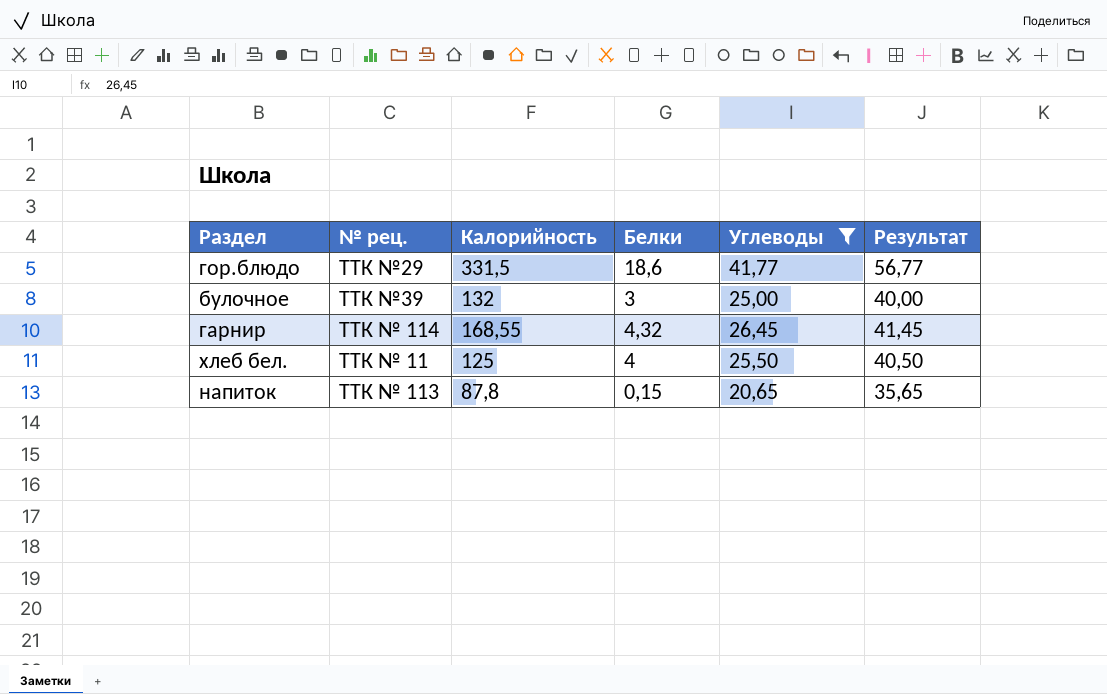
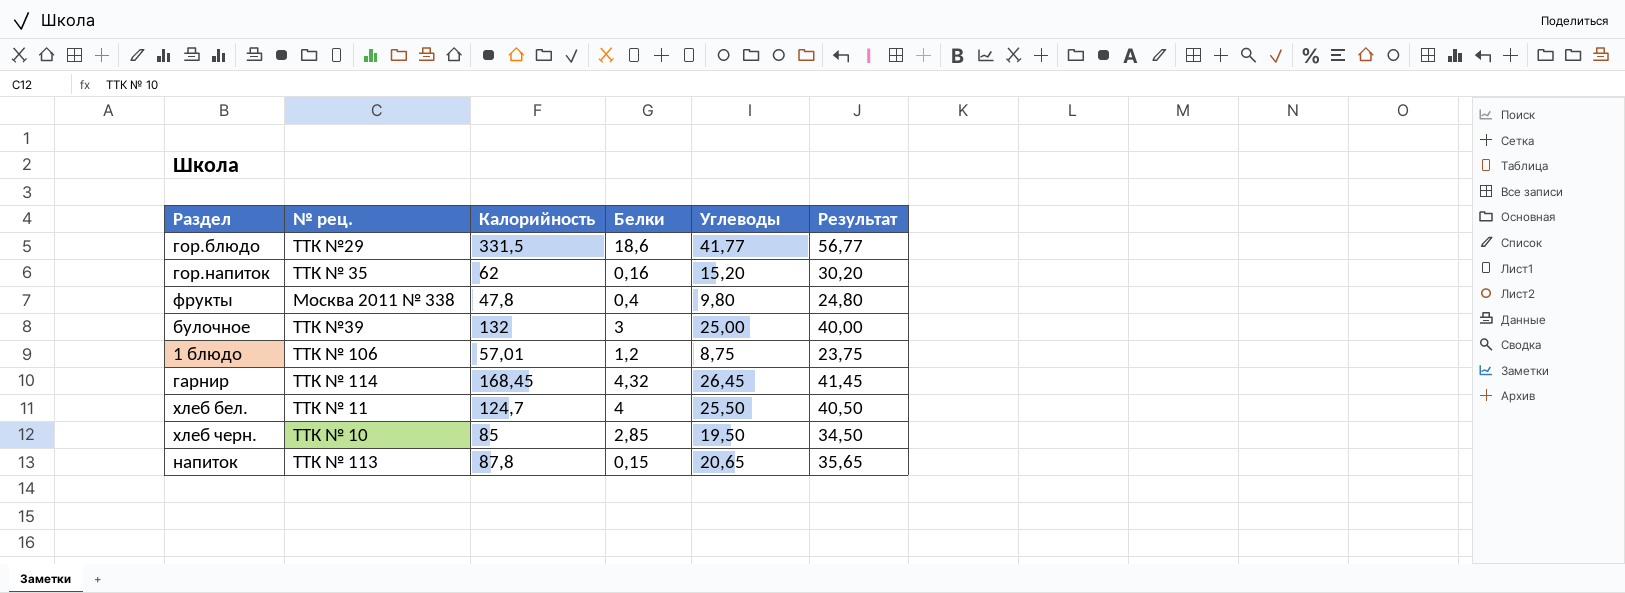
filter: Углеводы >= 20,65 -> none
гарнир | Калорийность: 168,55 -> 168,45
хлеб бел. | Калорийность: 125 -> 124,7

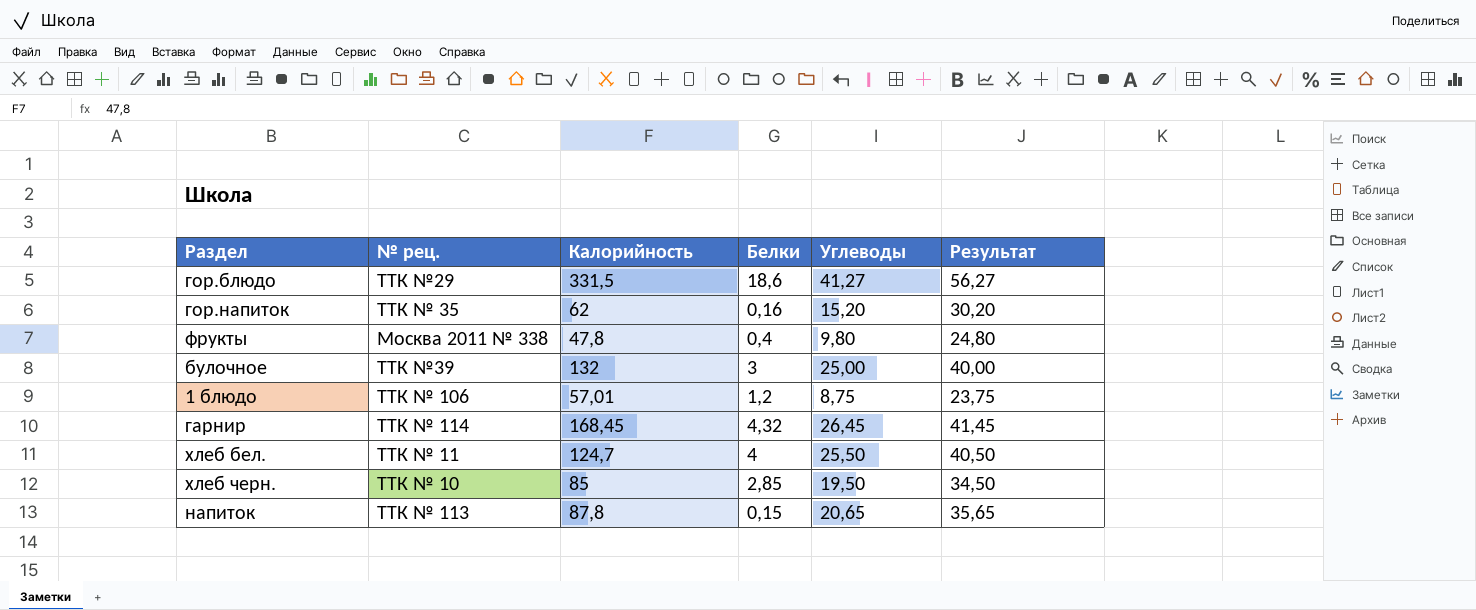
гор.блюдо | Углеводы: 41,77 -> 41,27
гор.блюдо | Результат: 56,77 -> 56,27

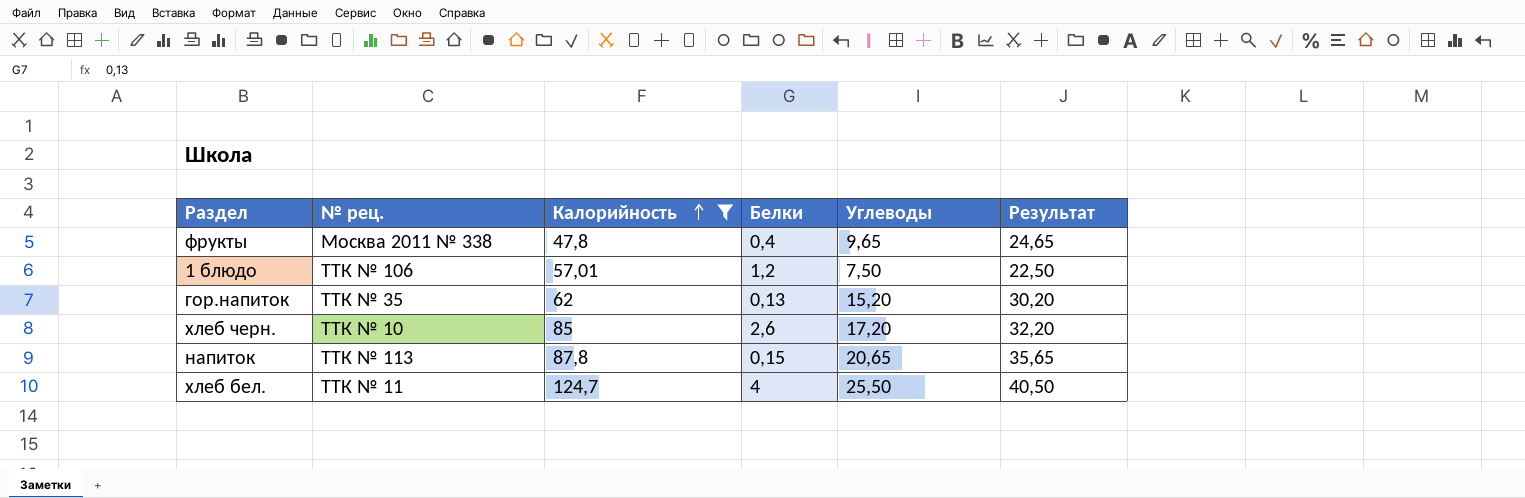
filter: none -> Калорийность <= 124,7
row order: none -> Калорийность ascending
фрукты | Углеводы: 9,80 -> 9,65
фрукты | Результат: 24,80 -> 24,65
1 блюдо | Углеводы: 8,75 -> 7,50
1 блюдо | Результат: 23,75 -> 22,50
гор.напиток | Белки: 0,16 -> 0,13
хлеб черн. | Белки: 2,85 -> 2,6
хлеб черн. | Углеводы: 19,50 -> 17,20
хлеб черн. | Результат: 34,50 -> 32,20

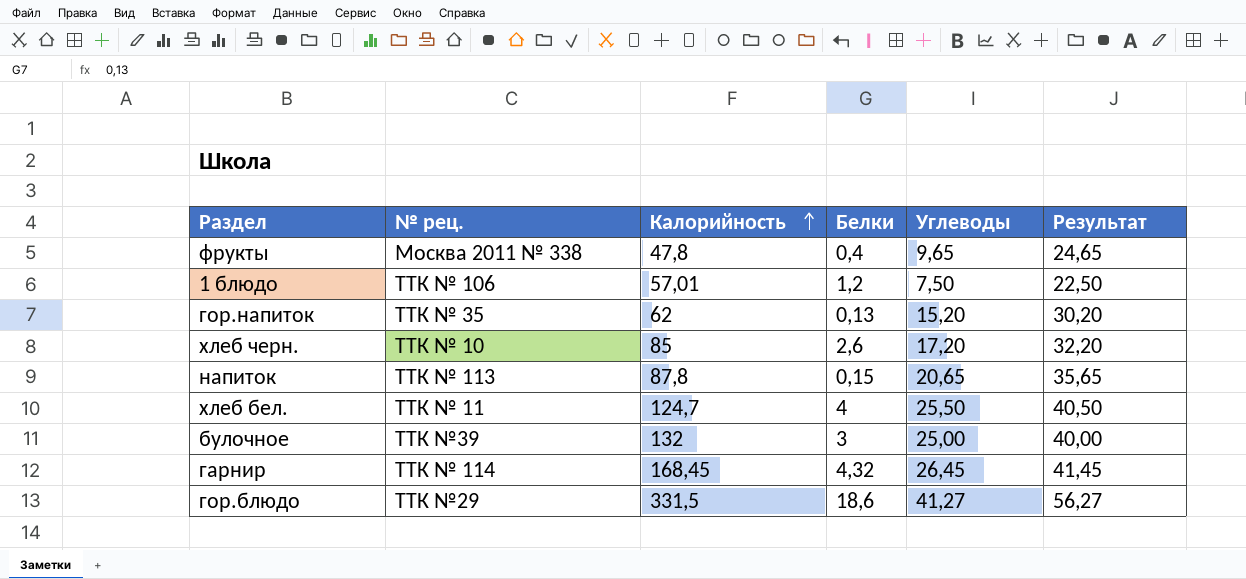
filter: Калорийность <= 124,7 -> none

